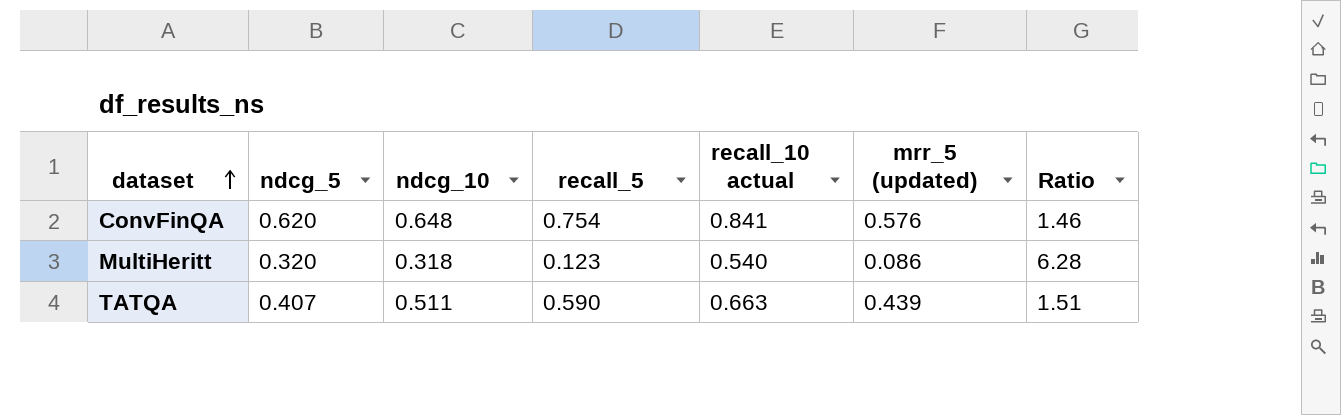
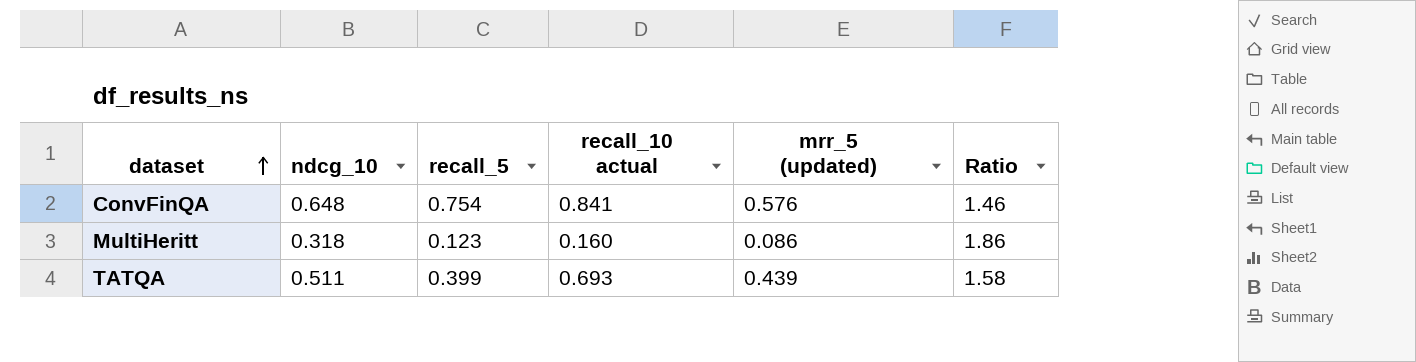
column ndcg_5 | position: 2 -> none
MultiHeritt | recall_10 actual: 0.540 -> 0.160
MultiHeritt | Ratio: 6.28 -> 1.86
TATQA | recall_5: 0.590 -> 0.399
TATQA | recall_10 actual: 0.663 -> 0.693
TATQA | Ratio: 1.51 -> 1.58

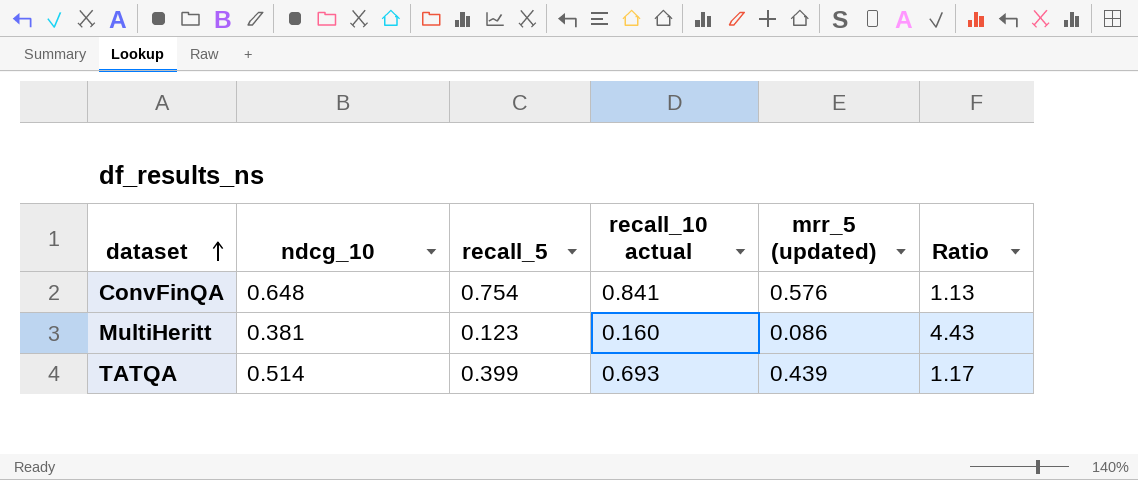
column Ratio | formula: [recall_10 actual] / [mrr_5 (updated)] -> [ndcg_10] / [mrr_5 (updated)]
MultiHeritt | ndcg_10: 0.318 -> 0.381
TATQA | ndcg_10: 0.511 -> 0.514

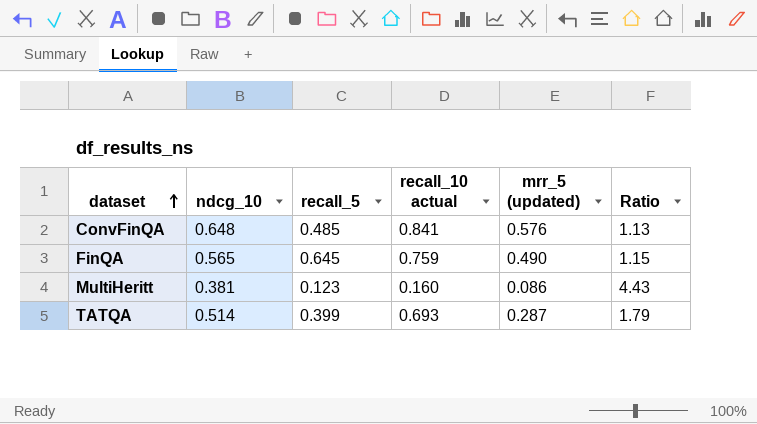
ConvFinQA | recall_5: 0.754 -> 0.485
row FinQA: none -> 0.565 | 0.645 | 0.759 | 0.490 | 1.15
TATQA | mrr_5 (updated): 0.439 -> 0.287
TATQA | Ratio: 1.17 -> 1.79

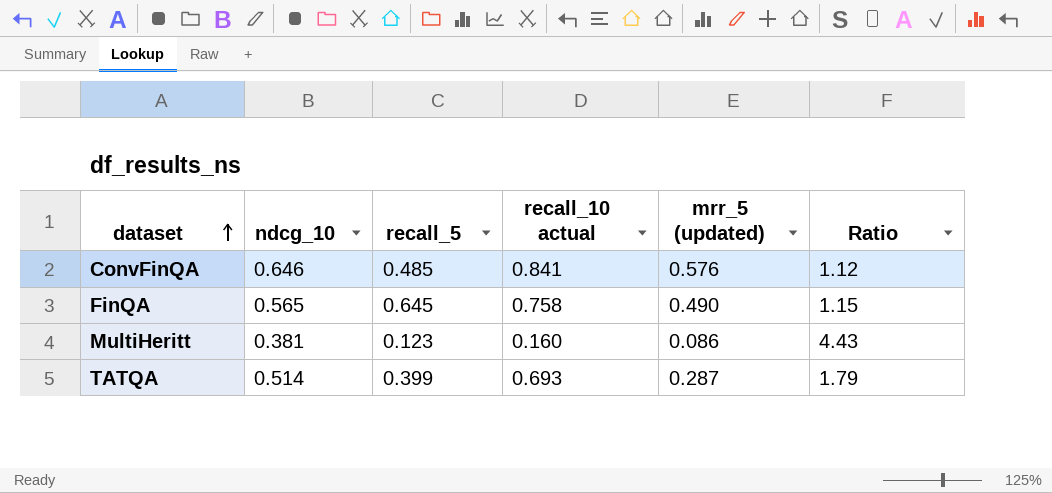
ConvFinQA | ndcg_10: 0.648 -> 0.646
ConvFinQA | Ratio: 1.13 -> 1.12
FinQA | recall_10 actual: 0.759 -> 0.758

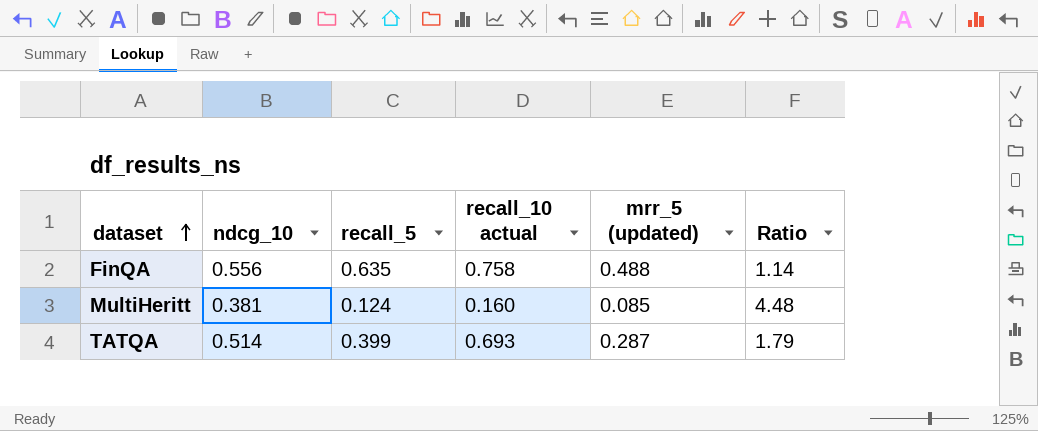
row ConvFinQA: 0.646 | 0.485 | 0.841 | 0.576 | 1.12 -> none
FinQA | ndcg_10: 0.565 -> 0.556
FinQA | recall_5: 0.645 -> 0.635
FinQA | mrr_5 (updated): 0.490 -> 0.488
FinQA | Ratio: 1.15 -> 1.14
MultiHeritt | recall_5: 0.123 -> 0.124
MultiHeritt | mrr_5 (updated): 0.086 -> 0.085
MultiHeritt | Ratio: 4.43 -> 4.48

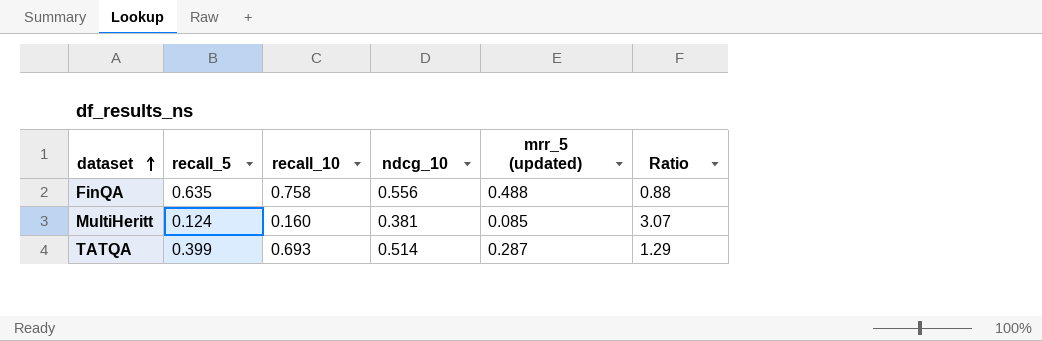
column name: recall_10 actual -> recall_10
column ndcg_10 | position: 2 -> 4
column Ratio | formula: [ndcg_10] / [mrr_5 (updated)] -> [ndcg_10] / [recall_5]

